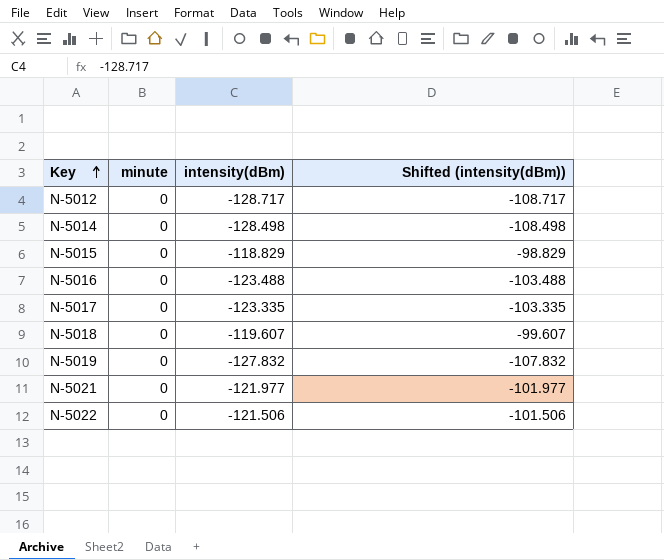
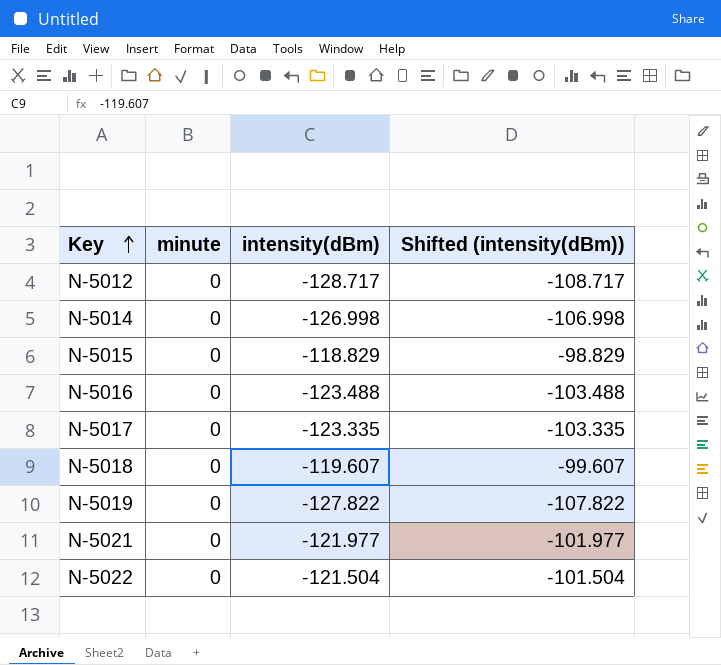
N-5014 | intensity(dBm): -128.498 -> -126.998
N-5014 | Shifted (intensity(dBm)): -108.498 -> -106.998
N-5019 | intensity(dBm): -127.832 -> -127.822
N-5019 | Shifted (intensity(dBm)): -107.832 -> -107.822
N-5022 | intensity(dBm): -121.506 -> -121.504
N-5022 | Shifted (intensity(dBm)): -101.506 -> -101.504

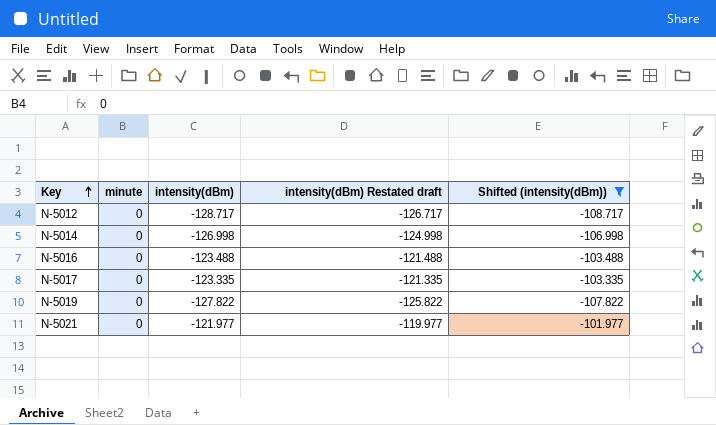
filter: none -> Shifted (intensity(dBm)) <= -101.977
column intensity(dBm) Restated draft | formula: none -> [intensity(dBm)] + 2

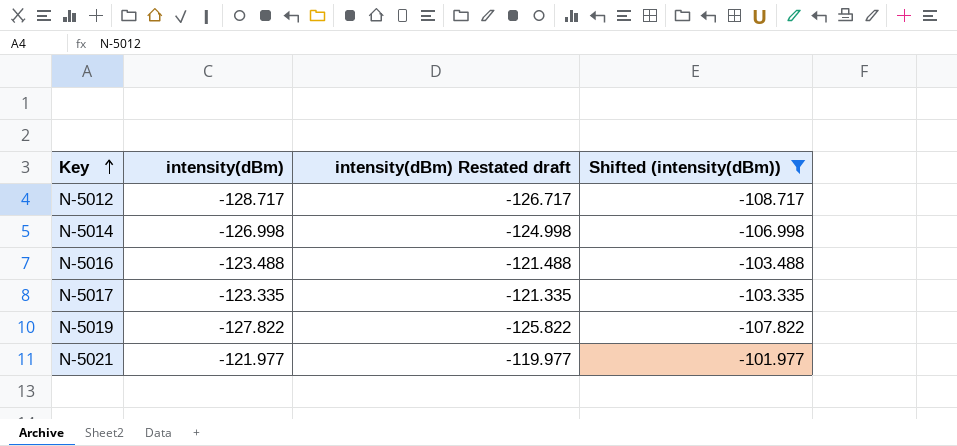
column minute | position: 2 -> none

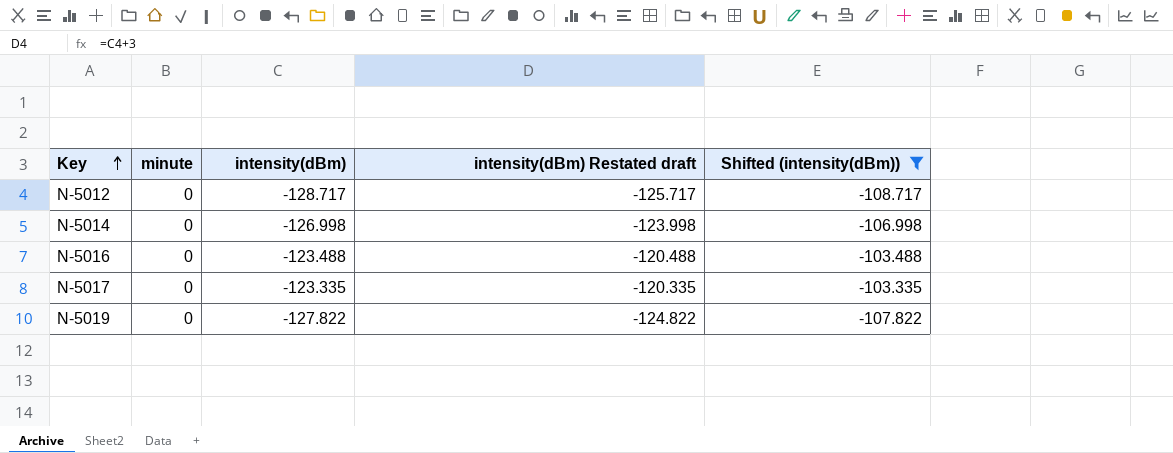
column minute | position: none -> 2
column intensity(dBm) Restated draft | formula: [intensity(dBm)] + 2 -> [intensity(dBm)] + 3
row N-5021: -121.977 | -119.977 | -101.977 -> none

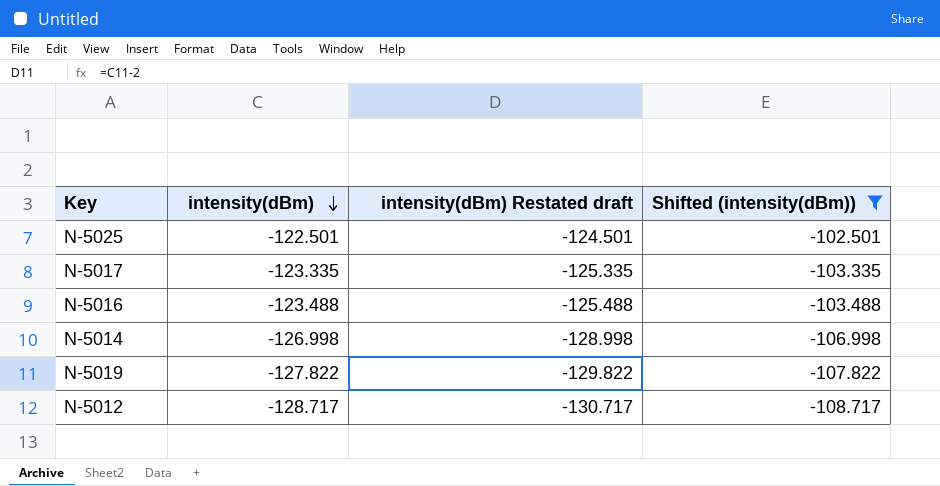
row order: Key ascending -> intensity(dBm) descending
column minute | position: 2 -> none
column intensity(dBm) Restated draft | formula: [intensity(dBm)] + 3 -> [intensity(dBm)] - 2
row N-5025: none -> -122.501 | -124.501 | -102.501

